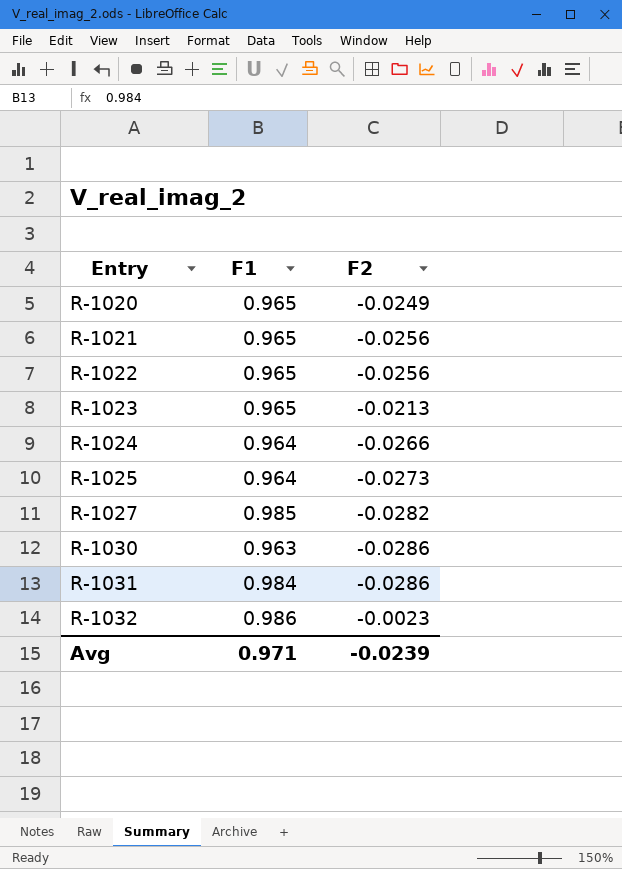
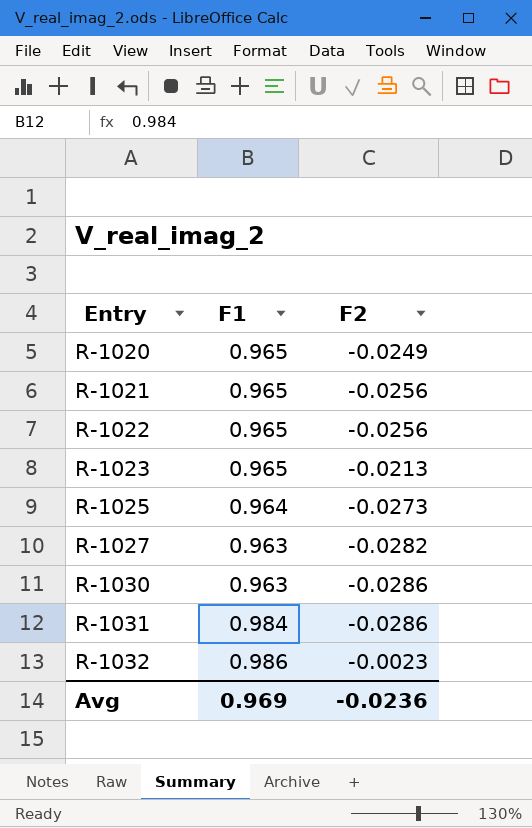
row R-1024: 0.964 | -0.0266 -> none
R-1027 | F1: 0.985 -> 0.963
Avg | F1: 0.971 -> 0.969
Avg | F2: -0.0239 -> -0.0236

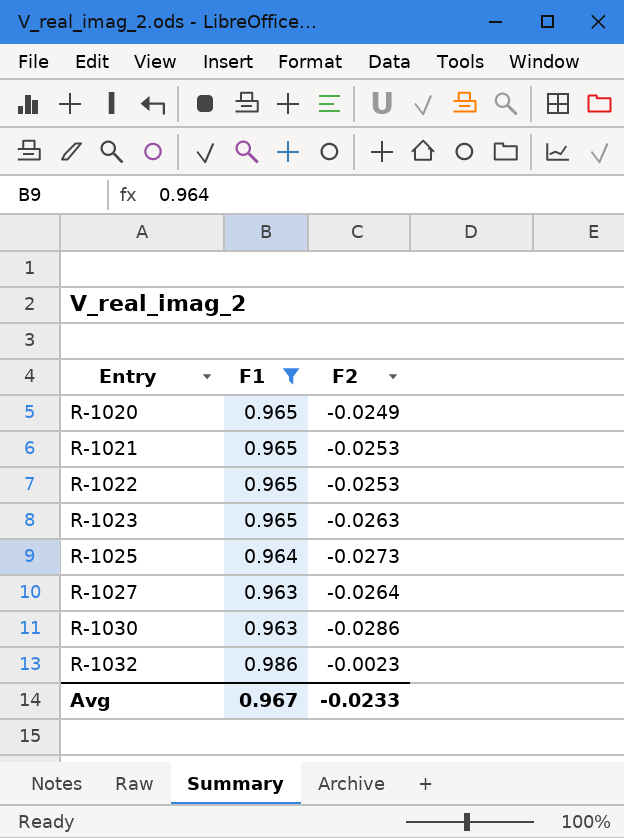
filter: none -> F1 != 0.984
R-1021 | F2: -0.0256 -> -0.0253
R-1022 | F2: -0.0256 -> -0.0253
R-1023 | F2: -0.0213 -> -0.0263
R-1027 | F2: -0.0282 -> -0.0264
Avg | F1: 0.969 -> 0.967
Avg | F2: -0.0236 -> -0.0233

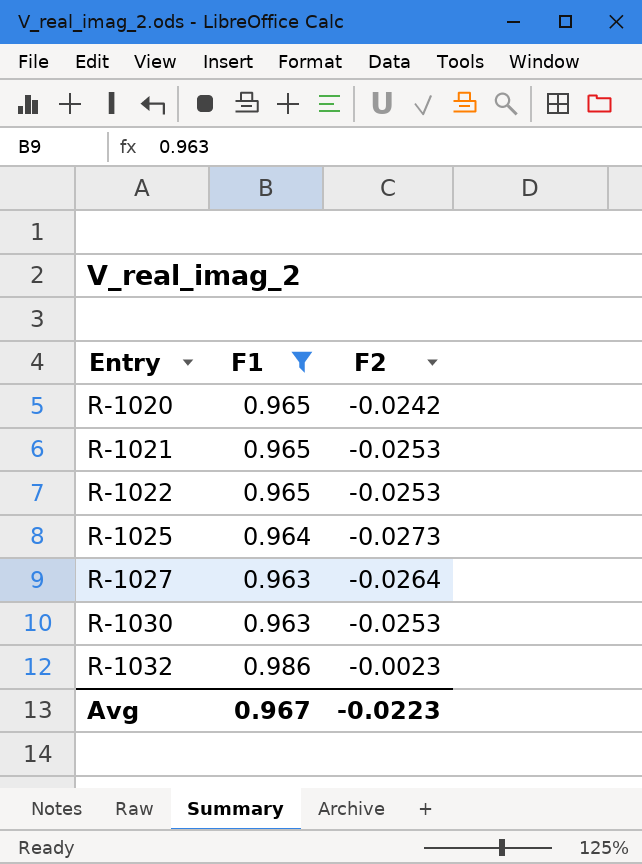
row R-1023: 0.965 | -0.0263 -> none
R-1020 | F2: -0.0249 -> -0.0242
R-1030 | F2: -0.0286 -> -0.0253
Avg | F2: -0.0233 -> -0.0223

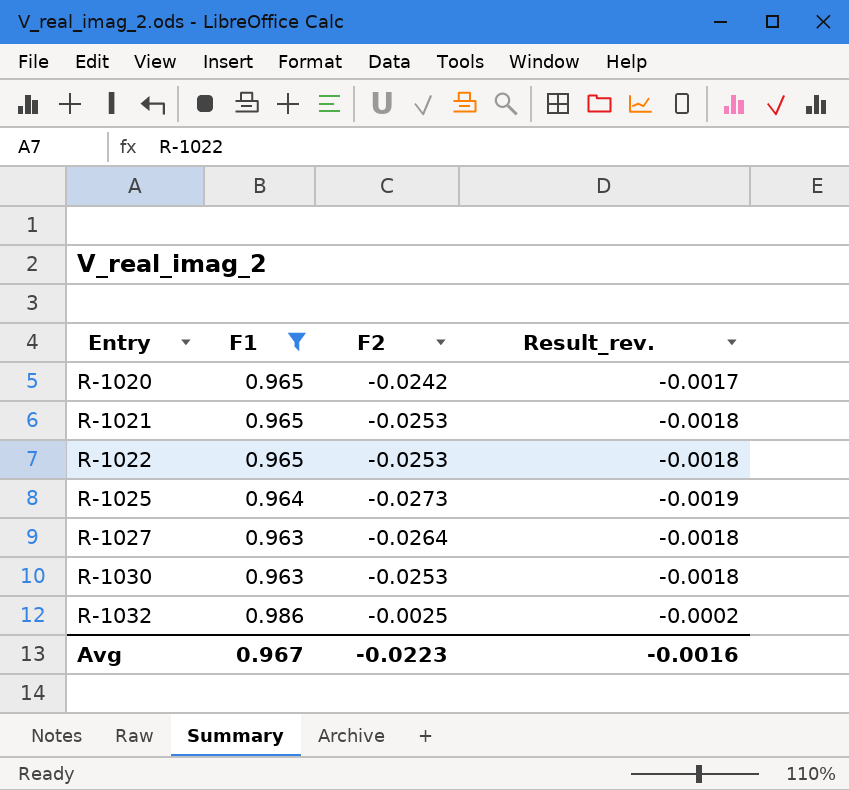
column Result_rev. | formula: none -> [F2] * 0.07
R-1032 | F2: -0.0023 -> -0.0025

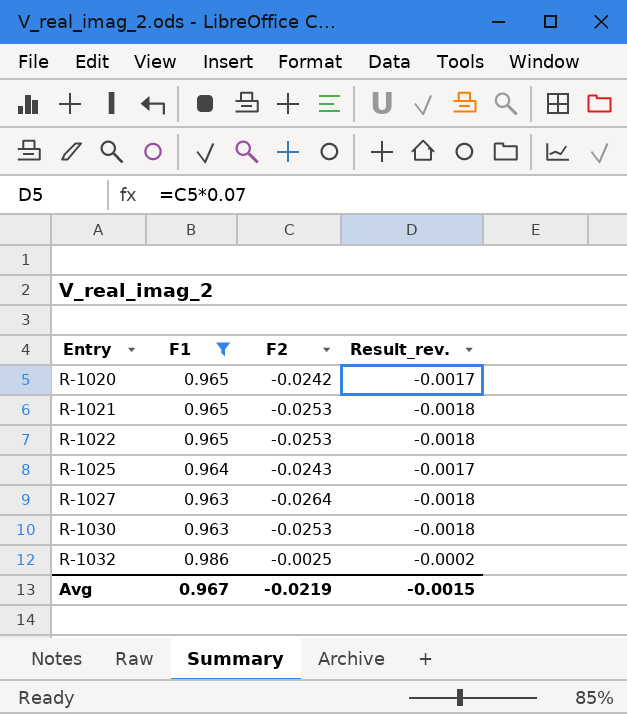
R-1025 | F2: -0.0273 -> -0.0243
R-1025 | Result_rev.: -0.0019 -> -0.0017
Avg | F2: -0.0223 -> -0.0219
Avg | Result_rev.: -0.0016 -> -0.0015

